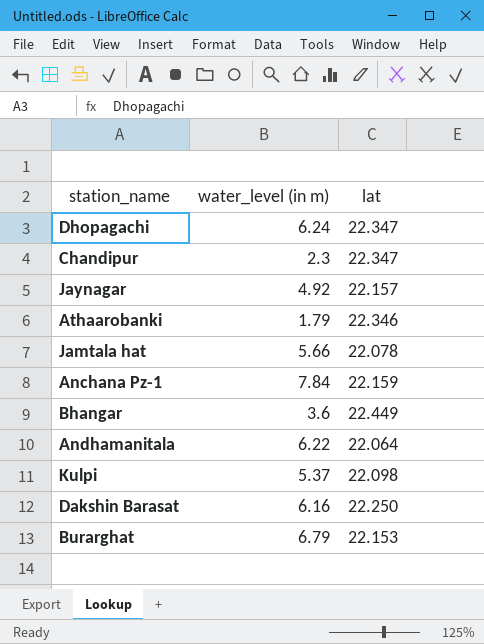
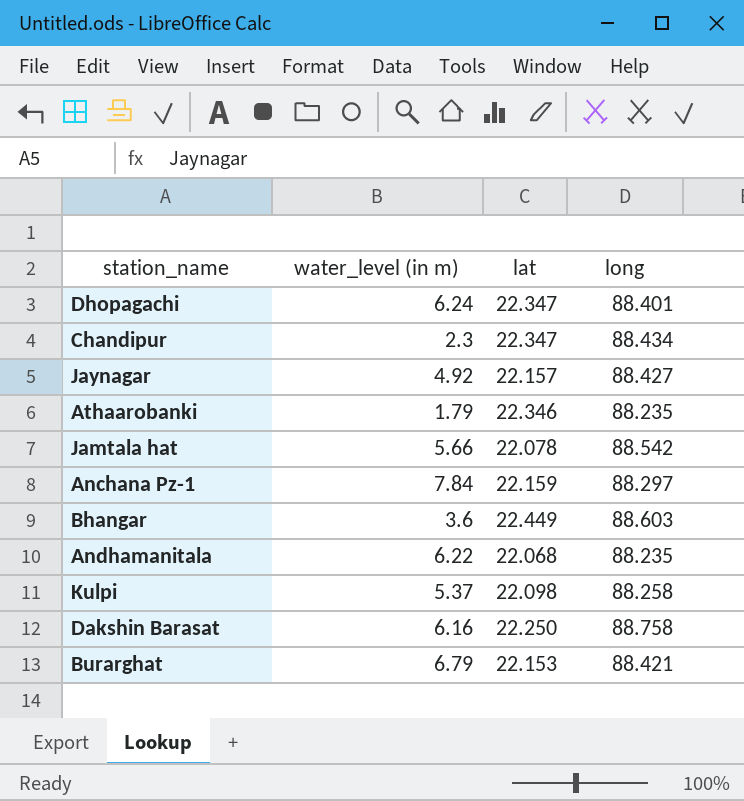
column long | position: none -> 4
Andhamanitala | lat: 22.064 -> 22.068

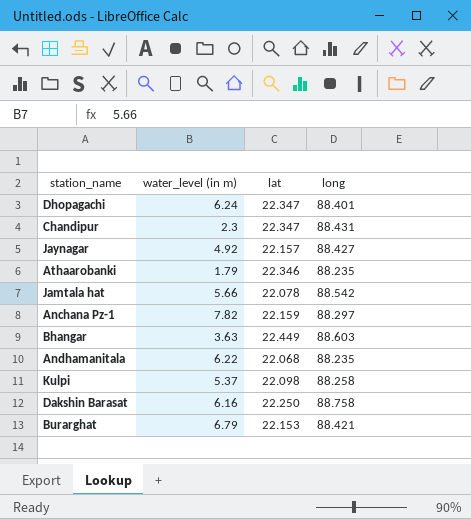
Chandipur | long: 88.434 -> 88.431
Anchana Pz-1 | water_level (in m): 7.84 -> 7.82
Bhangar | water_level (in m): 3.6 -> 3.63

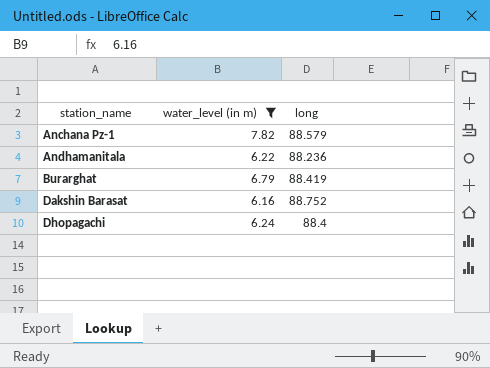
filter: none -> water_level (in m) >= 6.16
row order: none -> station_name ascending
column lat | position: 3 -> none
Anchana Pz-1 | long: 88.297 -> 88.579
Andhamanitala | long: 88.235 -> 88.236
Burarghat | long: 88.421 -> 88.419
Dakshin Barasat | long: 88.758 -> 88.752
Dhopagachi | long: 88.401 -> 88.4

